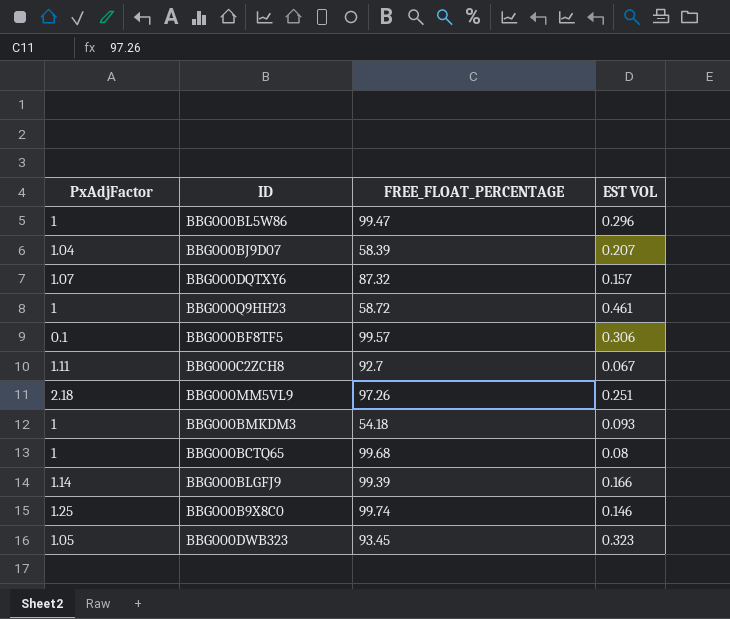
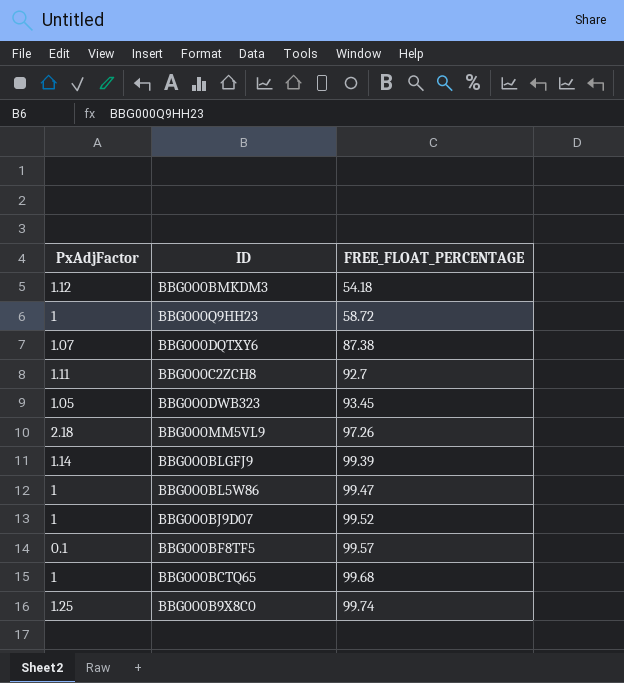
row order: none -> FREE_FLOAT_PERCENTAGE ascending
column EST VOL | position: 4 -> none
BBG000BMKDM3 | PxAdjFactor: 1 -> 1.12
BBG000DQTXY6 | FREE_FLOAT_PERCENTAGE: 87.32 -> 87.38
BBG000BJ9D07 | PxAdjFactor: 1.04 -> 1
BBG000BJ9D07 | FREE_FLOAT_PERCENTAGE: 58.39 -> 99.52

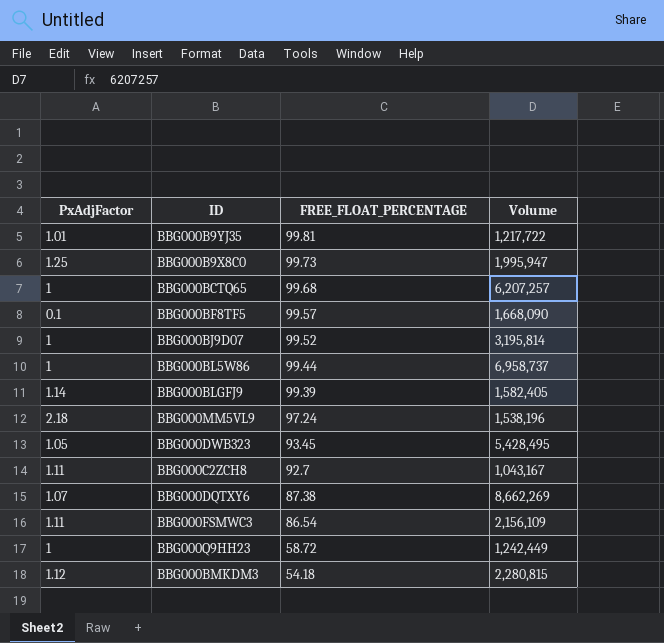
row order: FREE_FLOAT_PERCENTAGE ascending -> FREE_FLOAT_PERCENTAGE descending
column Volume | position: none -> 4
row BBG000B9YJ35: none -> 1.01 | 99.81 | 1,217,722
BBG000B9X8C0 | FREE_FLOAT_PERCENTAGE: 99.74 -> 99.73
BBG000BL5W86 | FREE_FLOAT_PERCENTAGE: 99.47 -> 99.44
BBG000MM5VL9 | FREE_FLOAT_PERCENTAGE: 97.26 -> 97.24
row BBG000FSMWC3: none -> 1.11 | 86.54 | 2,156,109

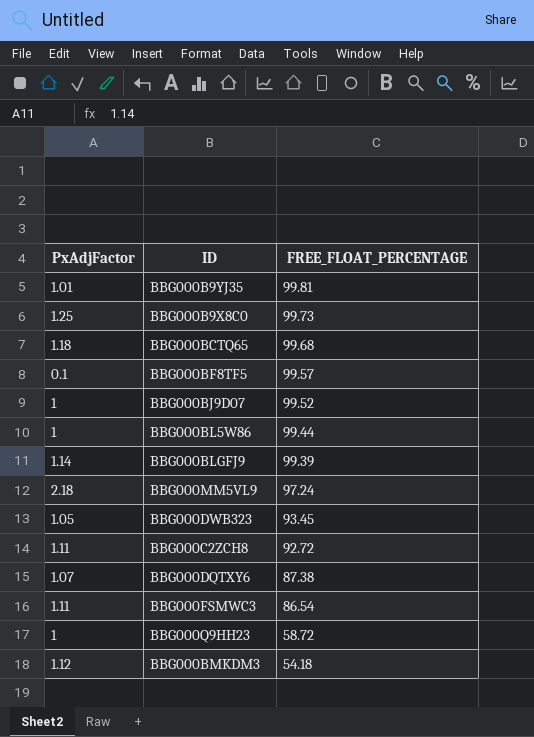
column Volume | position: 4 -> none
BBG000BCTQ65 | PxAdjFactor: 1 -> 1.18
BBG000C2ZCH8 | FREE_FLOAT_PERCENTAGE: 92.7 -> 92.72

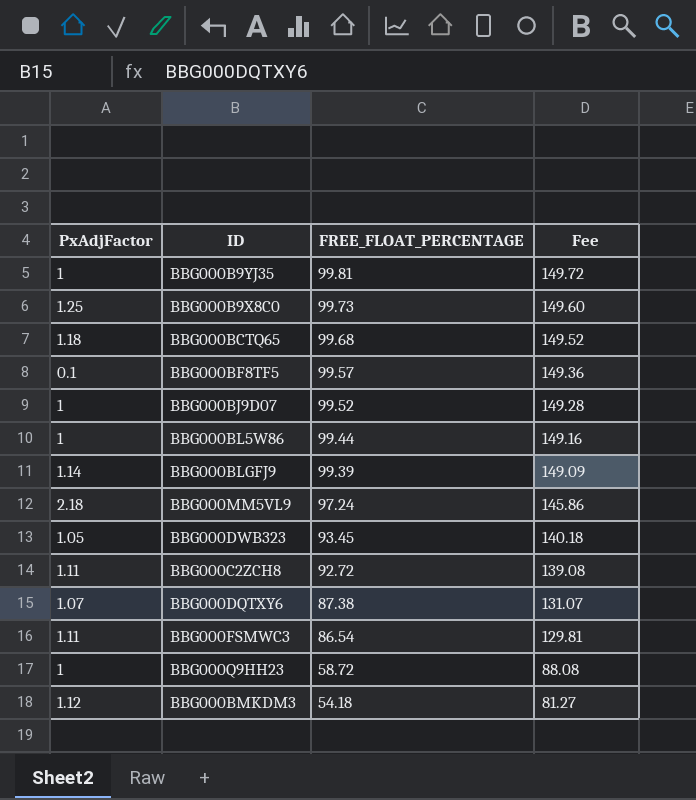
column Fee | formula: none -> [FREE_FLOAT_PERCENTAGE] * 1.5
BBG000B9YJ35 | PxAdjFactor: 1.01 -> 1

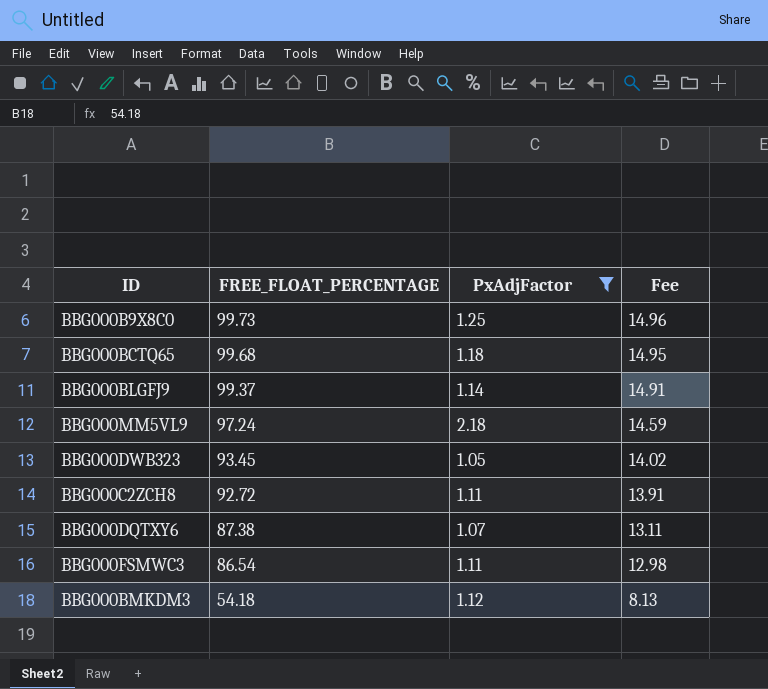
filter: none -> PxAdjFactor >= 1.05
column PxAdjFactor | position: 1 -> 3
column Fee | formula: [FREE_FLOAT_PERCENTAGE] * 1.5 -> [FREE_FLOAT_PERCENTAGE] * 0.15
BBG000BLGFJ9 | FREE_FLOAT_PERCENTAGE: 99.39 -> 99.37

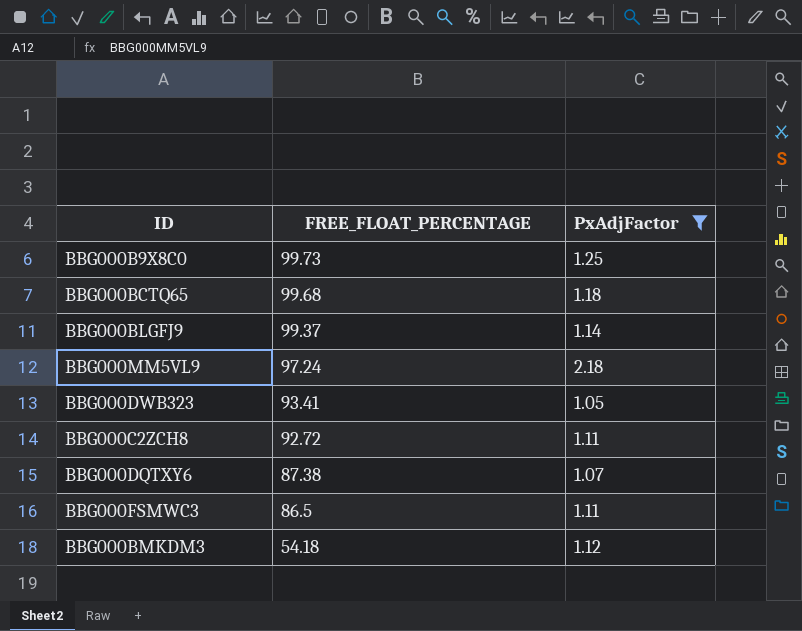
column Fee | formula: [FREE_FLOAT_PERCENTAGE] * 0.15 -> none
BBG000DWB323 | FREE_FLOAT_PERCENTAGE: 93.45 -> 93.41
BBG000FSMWC3 | FREE_FLOAT_PERCENTAGE: 86.54 -> 86.5

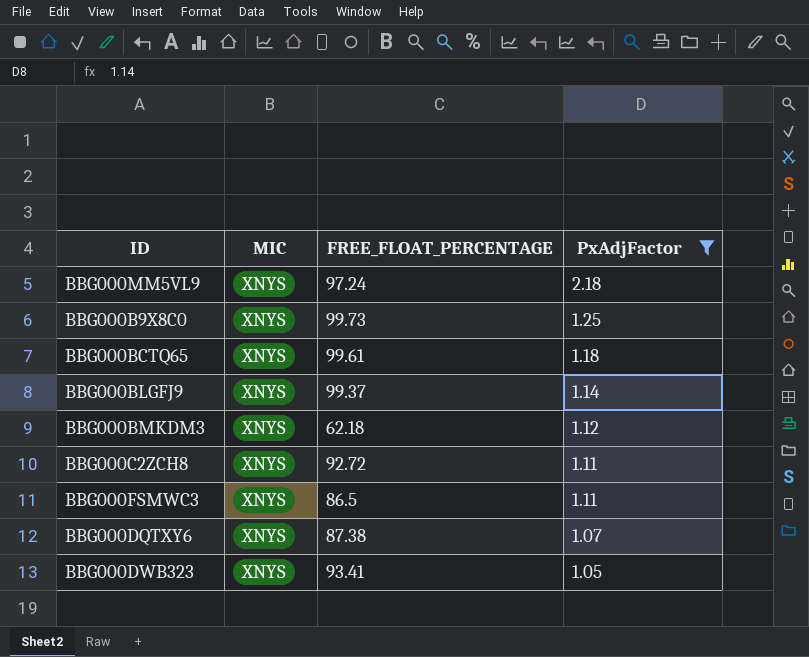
row order: FREE_FLOAT_PERCENTAGE descending -> PxAdjFactor descending
column MIC | position: none -> 2
BBG000BCTQ65 | FREE_FLOAT_PERCENTAGE: 99.68 -> 99.61
BBG000BMKDM3 | FREE_FLOAT_PERCENTAGE: 54.18 -> 62.18

